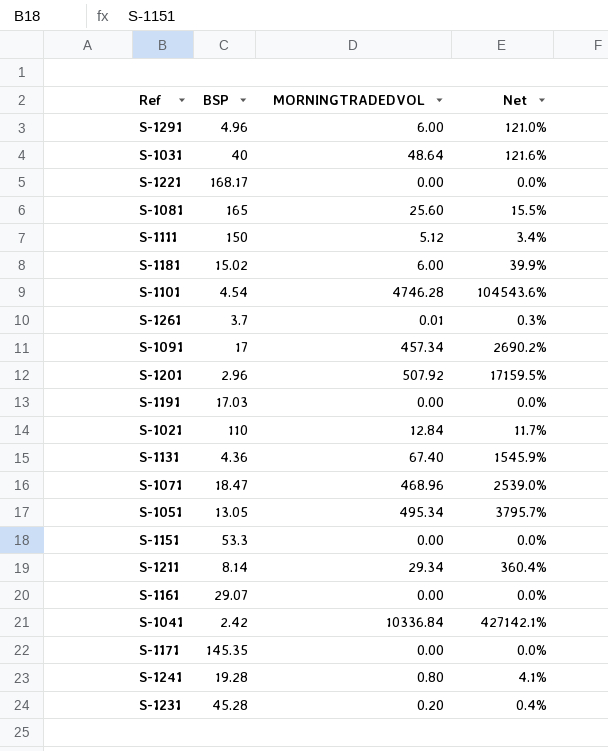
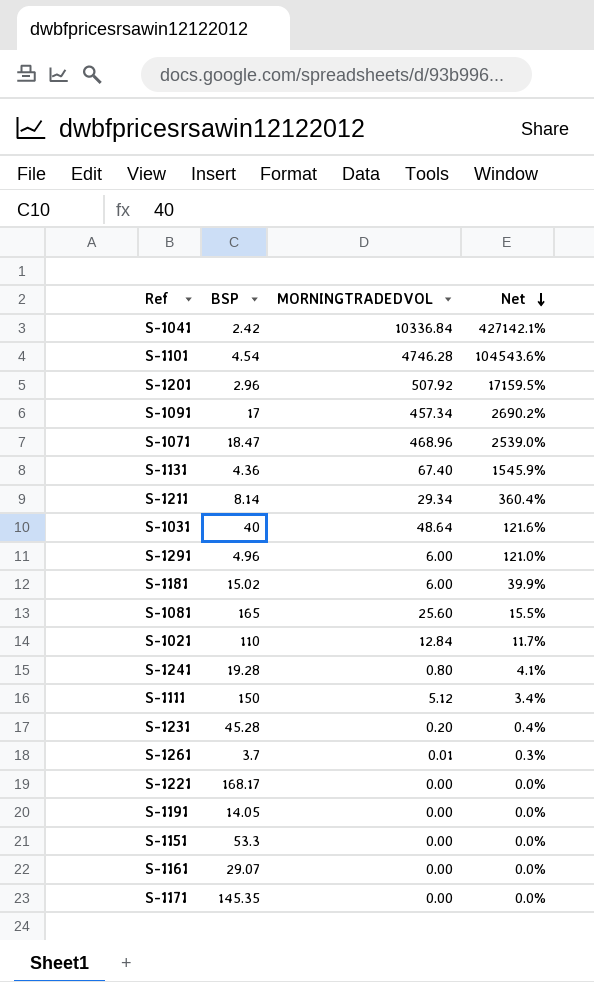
row order: none -> Net descending
row S-1051: 13.05 | 495.34 | 3795.7% -> none
S-1191 | BSP: 17.03 -> 14.05

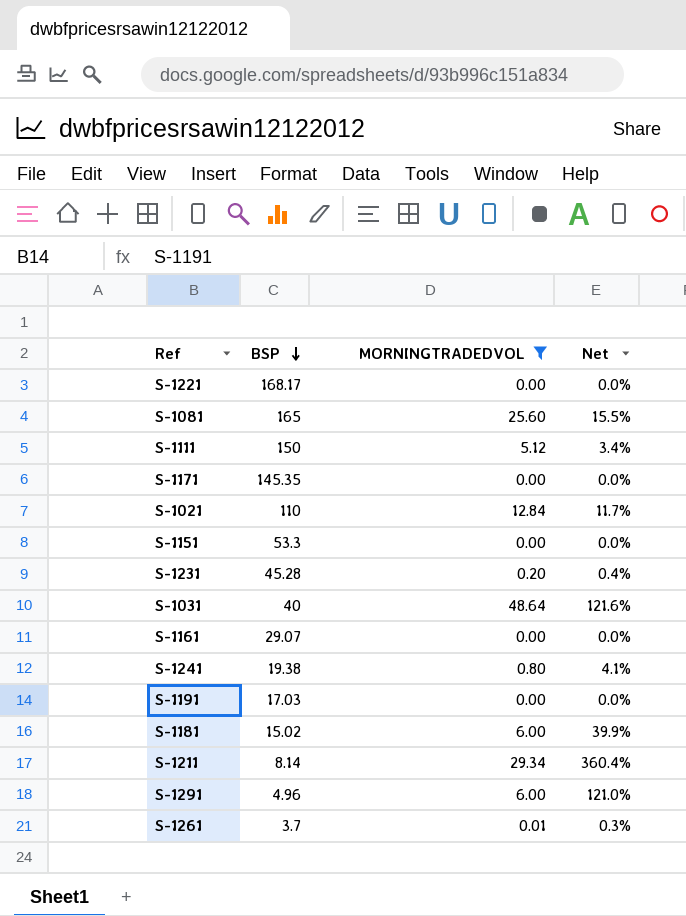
filter: none -> MORNINGTRADEDVOL <= 48.64
row order: Net descending -> BSP descending
S-1241 | BSP: 19.28 -> 19.38
S-1191 | BSP: 14.05 -> 17.03

